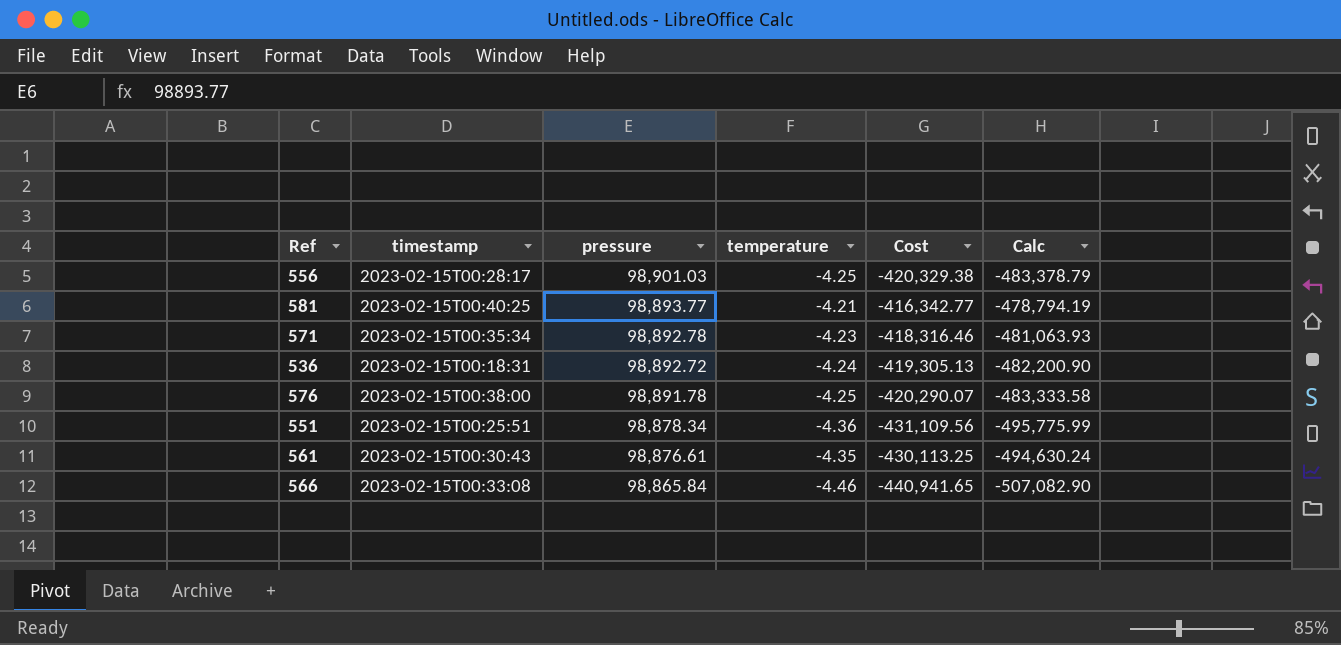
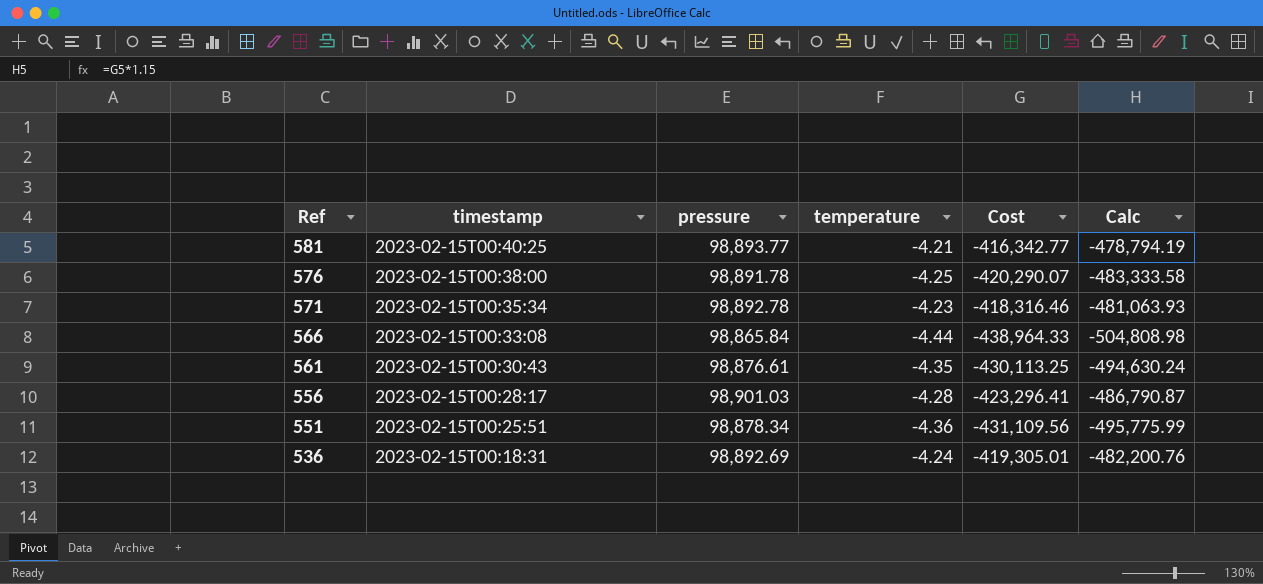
row order: pressure descending -> Ref descending
566 | temperature: -4.46 -> -4.44
566 | Cost: -440,941.65 -> -438,964.33
566 | Calc: -507,082.90 -> -504,808.98
556 | temperature: -4.25 -> -4.28
556 | Cost: -420,329.38 -> -423,296.41
556 | Calc: -483,378.79 -> -486,790.87
536 | pressure: 98,892.72 -> 98,892.69
536 | Cost: -419,305.13 -> -419,305.01
536 | Calc: -482,200.90 -> -482,200.76

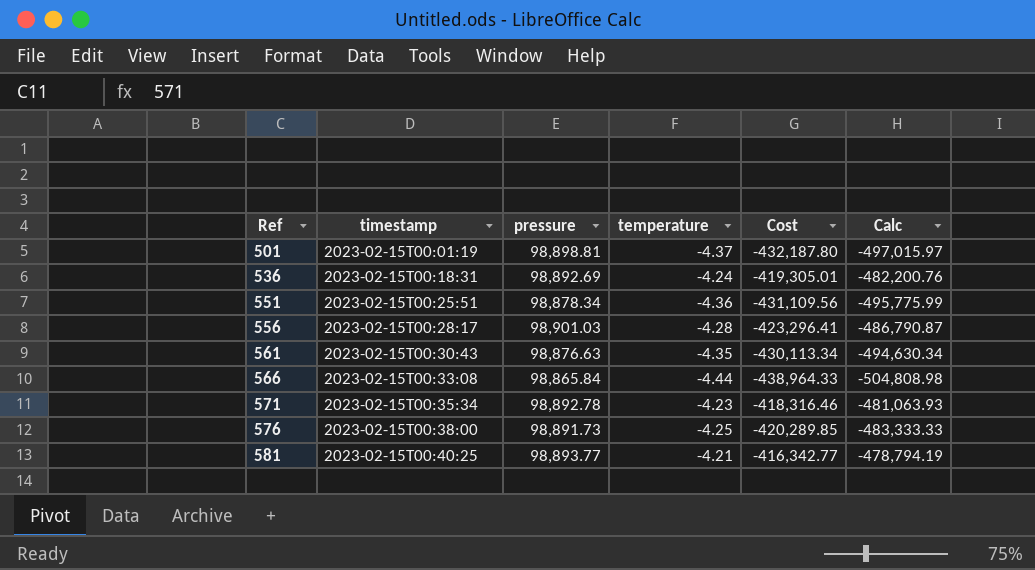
row order: Ref descending -> Ref ascending
row 501: none -> 2023-02-15T00:01:19 | 98,898.81 | -4.37 | -432,187.80 | -497,015.97
561 | pressure: 98,876.61 -> 98,876.63
561 | Cost: -430,113.25 -> -430,113.34
561 | Calc: -494,630.24 -> -494,630.34
576 | pressure: 98,891.78 -> 98,891.73
576 | Cost: -420,290.07 -> -420,289.85
576 | Calc: -483,333.58 -> -483,333.33

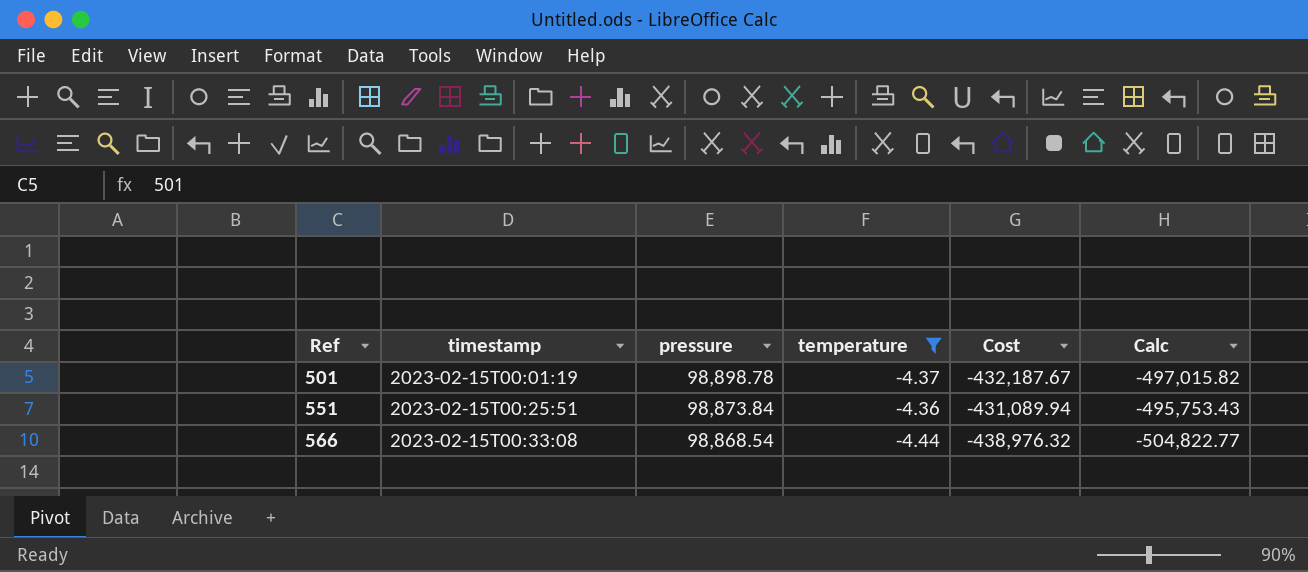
filter: none -> temperature <= -4.36
501 | pressure: 98,898.81 -> 98,898.78
501 | Cost: -432,187.80 -> -432,187.67
501 | Calc: -497,015.97 -> -497,015.82
551 | pressure: 98,878.34 -> 98,873.84
551 | Cost: -431,109.56 -> -431,089.94
551 | Calc: -495,775.99 -> -495,753.43
566 | pressure: 98,865.84 -> 98,868.54
566 | Cost: -438,964.33 -> -438,976.32
566 | Calc: -504,808.98 -> -504,822.77

